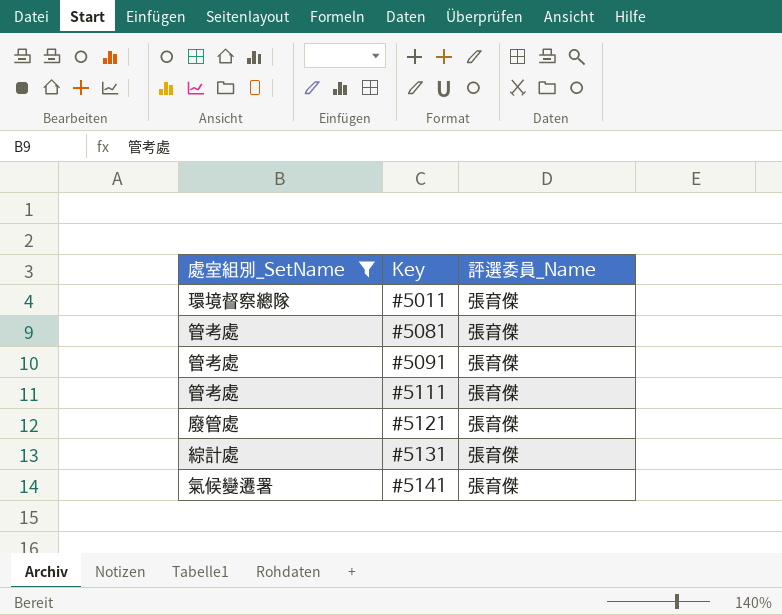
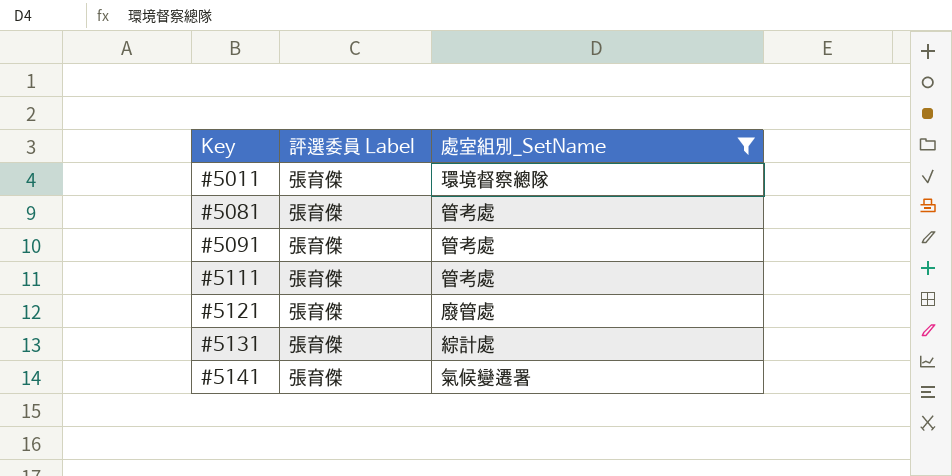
column name: 評選委員_Name -> 評選委員 Label
column 處室組別_SetName | position: 1 -> 3

